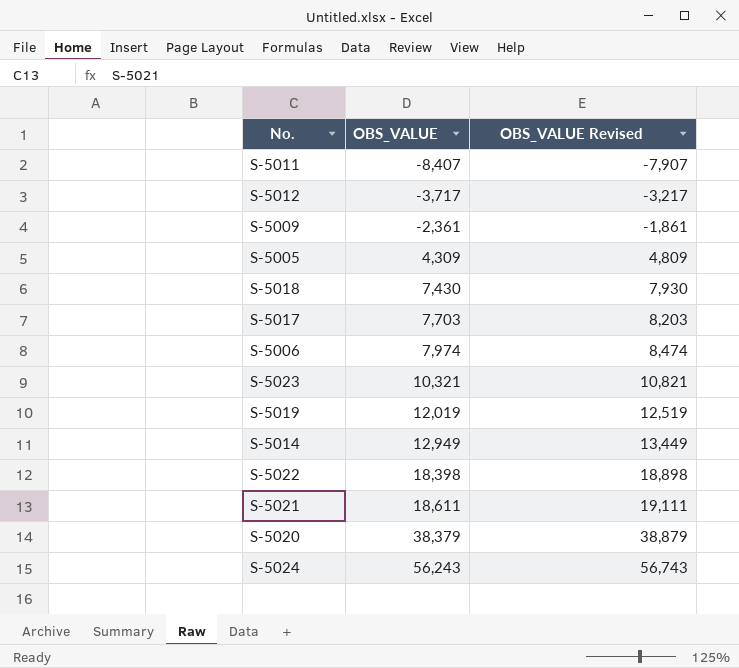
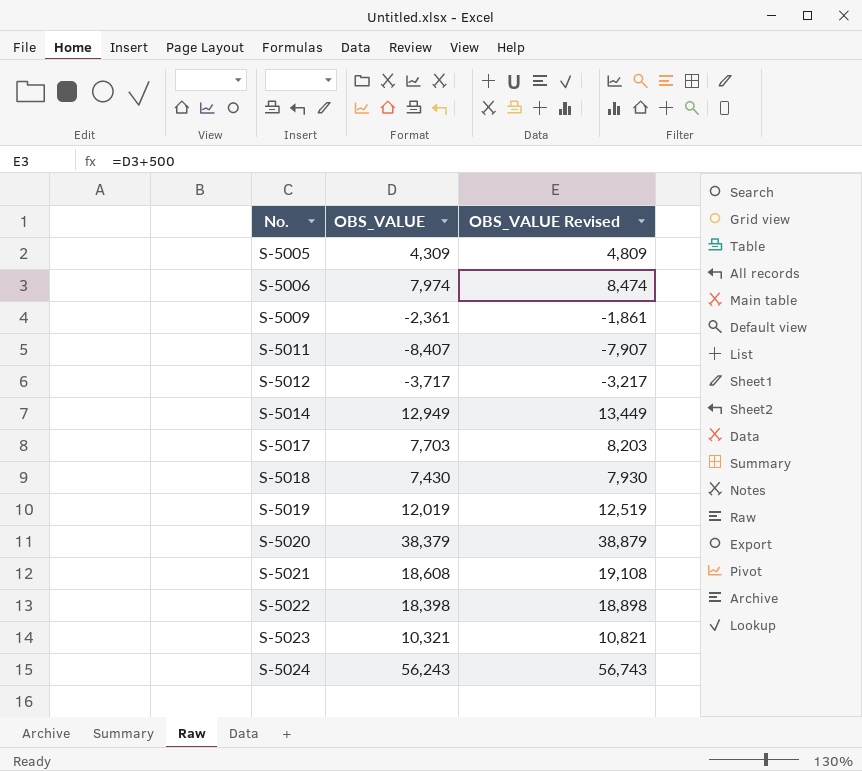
row order: OBS_VALUE ascending -> No. ascending
S-5021 | OBS_VALUE: 18,611 -> 18,608
S-5021 | OBS_VALUE Revised: 19,111 -> 19,108

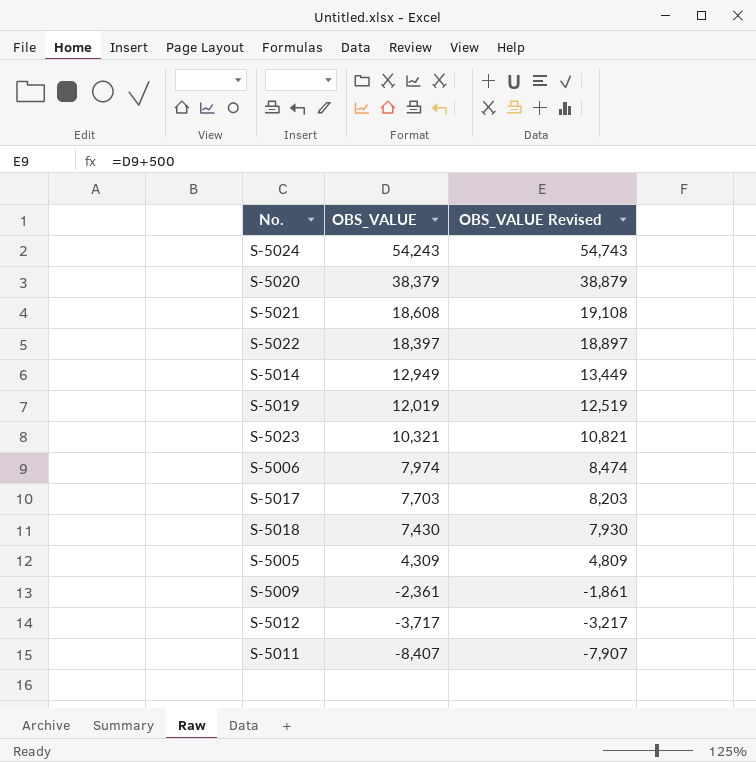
row order: No. ascending -> OBS_VALUE descending
S-5024 | OBS_VALUE: 56,243 -> 54,243
S-5024 | OBS_VALUE Revised: 56,743 -> 54,743
S-5022 | OBS_VALUE: 18,398 -> 18,397
S-5022 | OBS_VALUE Revised: 18,898 -> 18,897

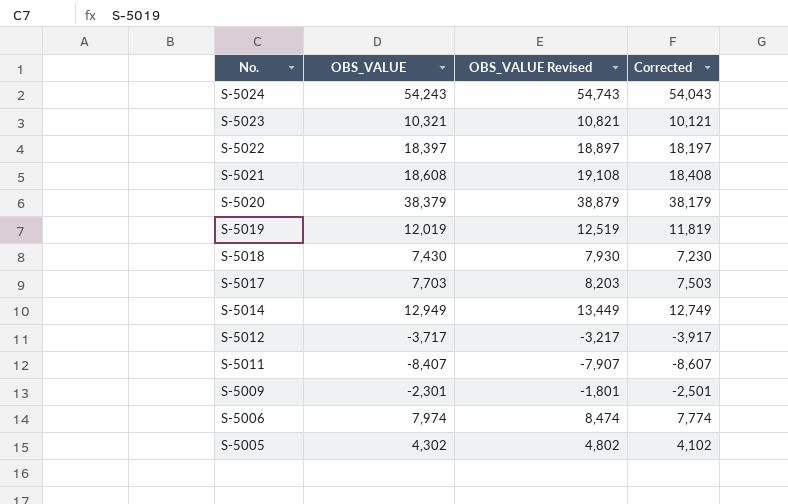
row order: OBS_VALUE descending -> No. descending
column Corrected | formula: none -> [OBS_VALUE] - 200
S-5009 | OBS_VALUE: -2,361 -> -2,301
S-5009 | OBS_VALUE Revised: -1,861 -> -1,801
S-5005 | OBS_VALUE: 4,309 -> 4,302
S-5005 | OBS_VALUE Revised: 4,809 -> 4,802

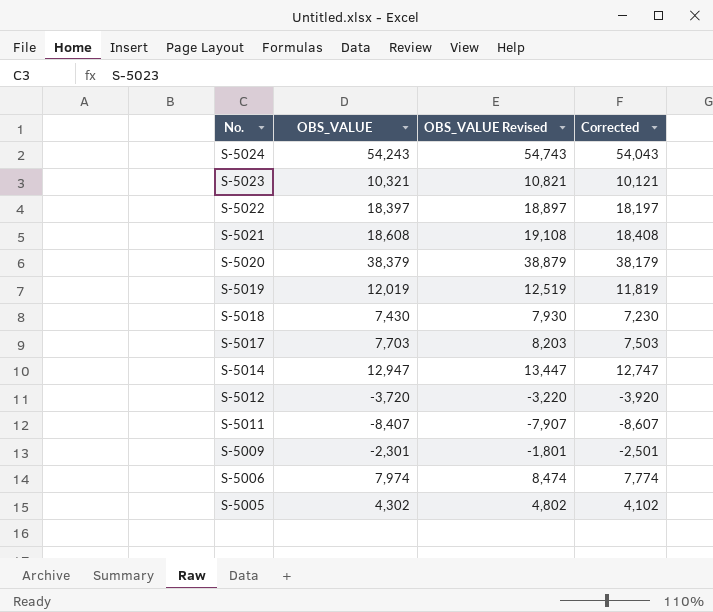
S-5014 | OBS_VALUE: 12,949 -> 12,947
S-5014 | OBS_VALUE Revised: 13,449 -> 13,447
S-5014 | Corrected: 12,749 -> 12,747
S-5012 | OBS_VALUE: -3,717 -> -3,720
S-5012 | OBS_VALUE Revised: -3,217 -> -3,220
S-5012 | Corrected: -3,917 -> -3,920

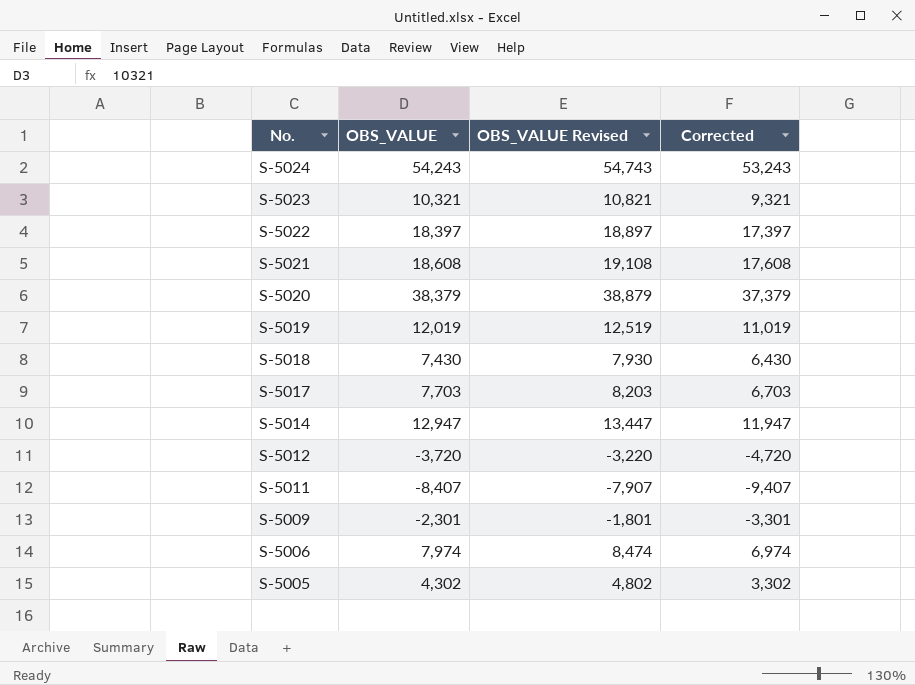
column Corrected | formula: [OBS_VALUE] - 200 -> [OBS_VALUE] - 1000

